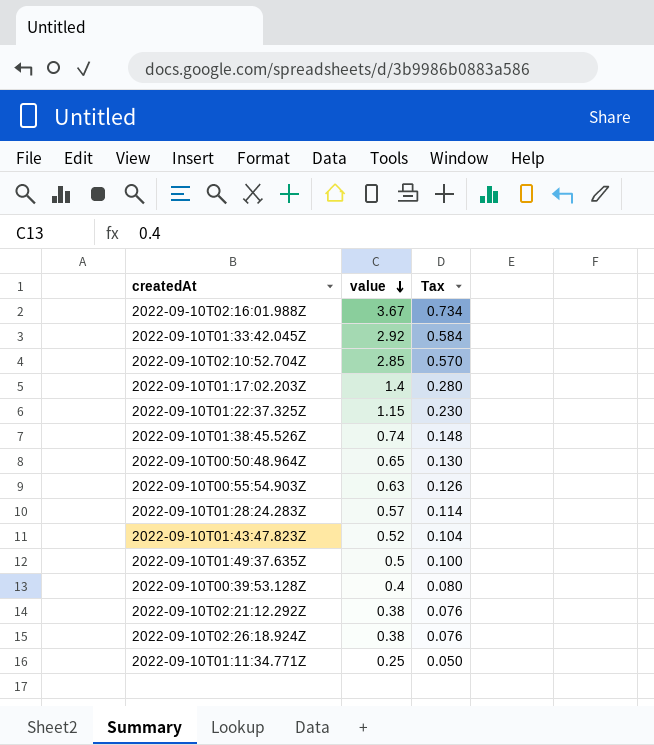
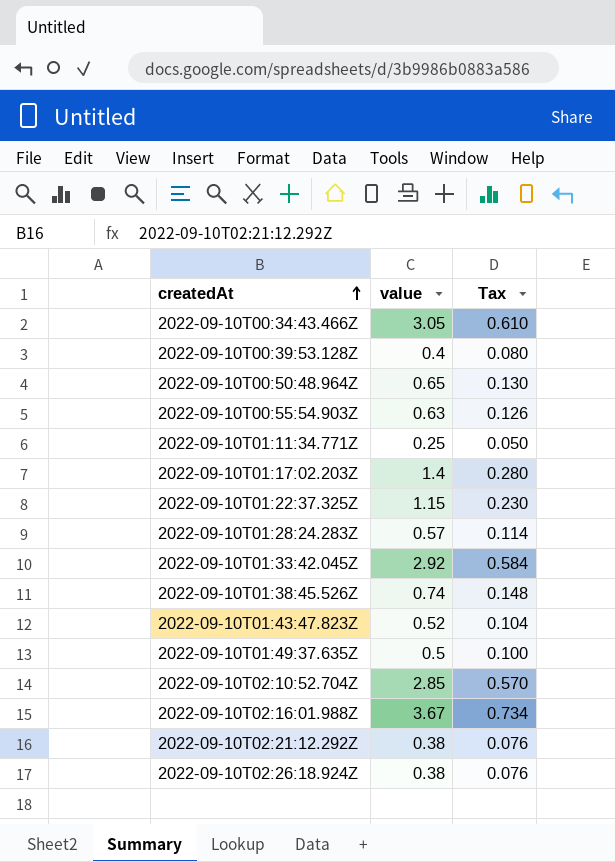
row order: value descending -> createdAt ascending
row 2022-09-10T00:34:43.466Z: none -> 3.05 | 0.610

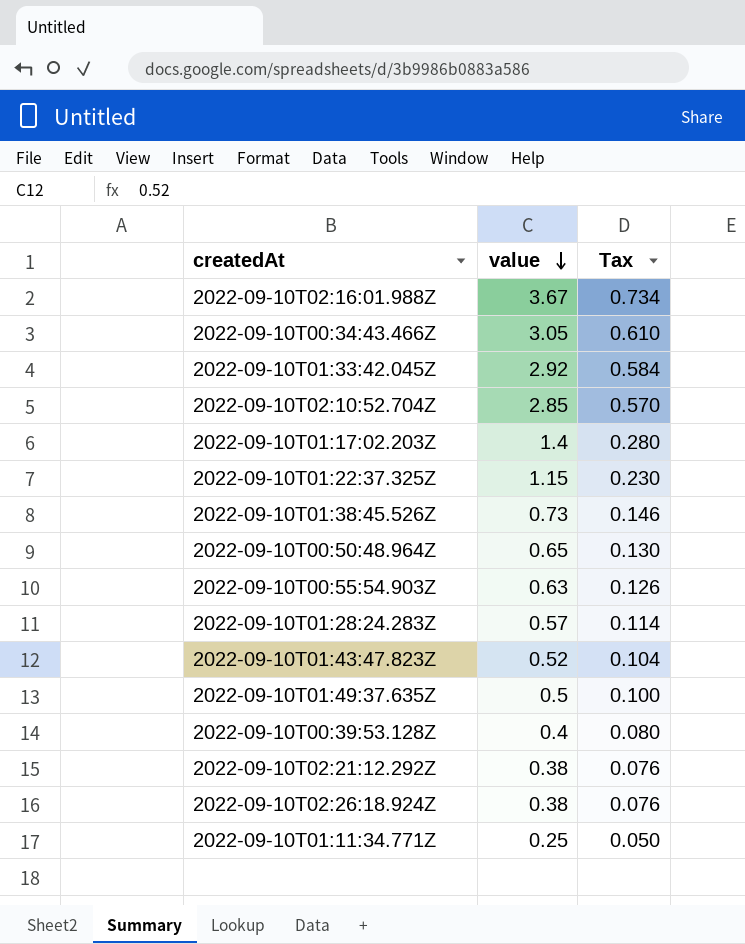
row order: createdAt ascending -> value descending
2022-09-10T01:38:45.526Z | value: 0.74 -> 0.73
2022-09-10T01:38:45.526Z | Tax: 0.148 -> 0.146

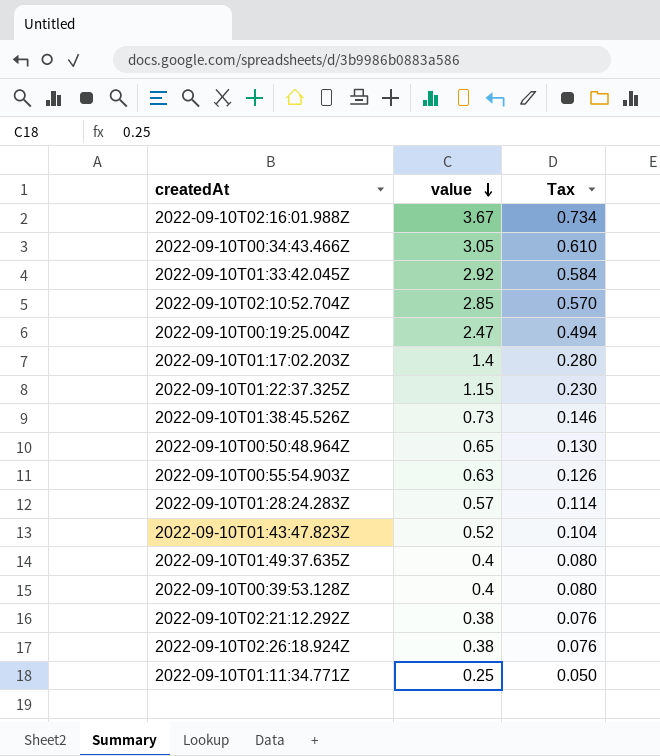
row 2022-09-10T00:19:25.004Z: none -> 2.47 | 0.494
2022-09-10T01:49:37.635Z | value: 0.5 -> 0.4
2022-09-10T01:49:37.635Z | Tax: 0.100 -> 0.080

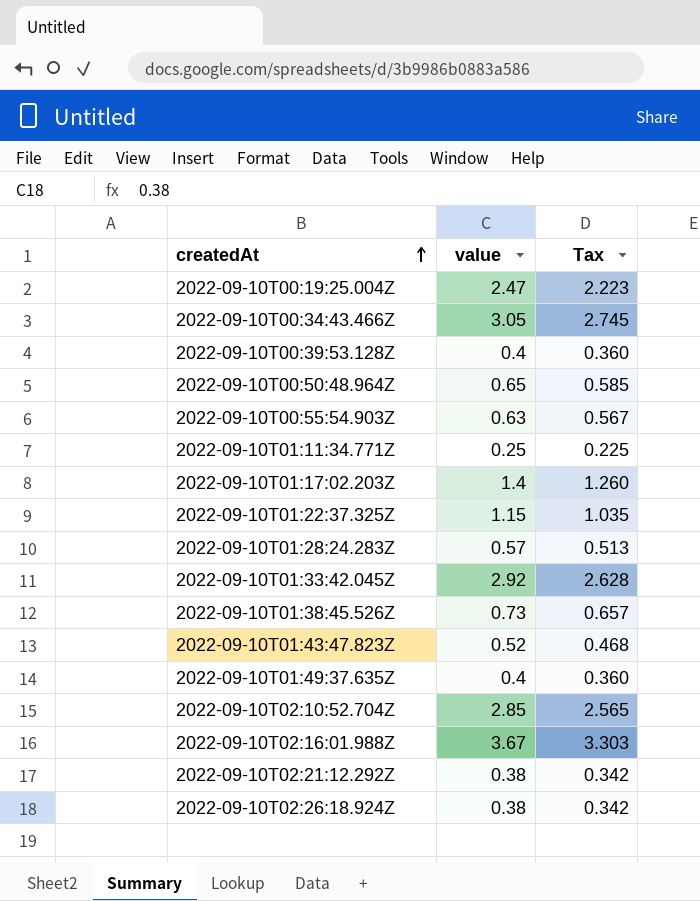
row order: value descending -> createdAt ascending
column Tax | formula: [value] * 0.2 -> [value] * 0.9

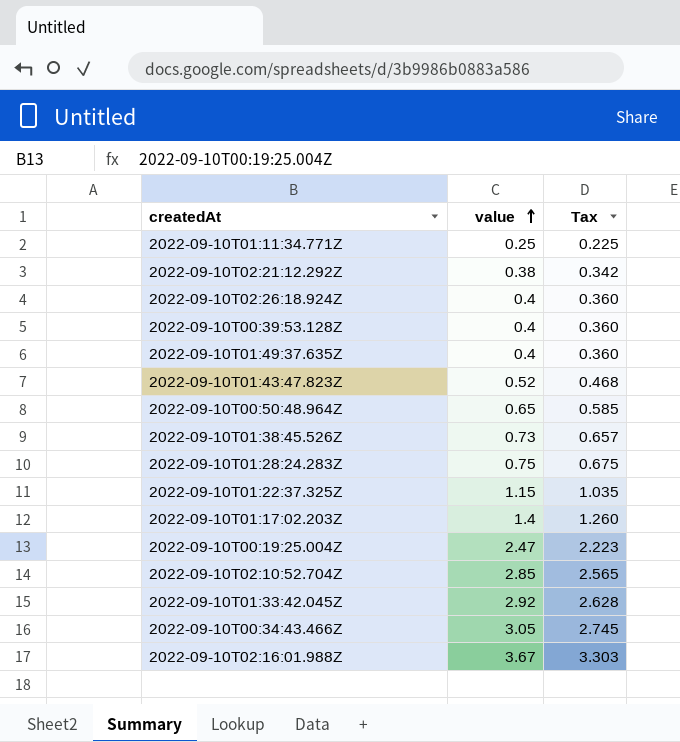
row order: createdAt ascending -> value ascending
row 2022-09-10T00:55:54.903Z: 0.63 | 0.567 -> none
2022-09-10T02:26:18.924Z | value: 0.38 -> 0.4
2022-09-10T02:26:18.924Z | Tax: 0.342 -> 0.360
2022-09-10T01:28:24.283Z | value: 0.57 -> 0.75
2022-09-10T01:28:24.283Z | Tax: 0.513 -> 0.675

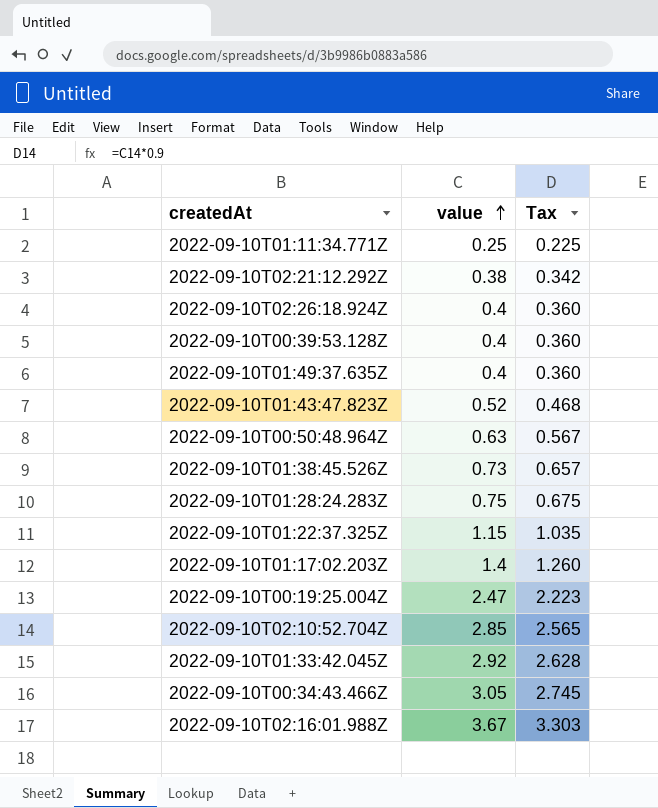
2022-09-10T00:50:48.964Z | value: 0.65 -> 0.63
2022-09-10T00:50:48.964Z | Tax: 0.585 -> 0.567

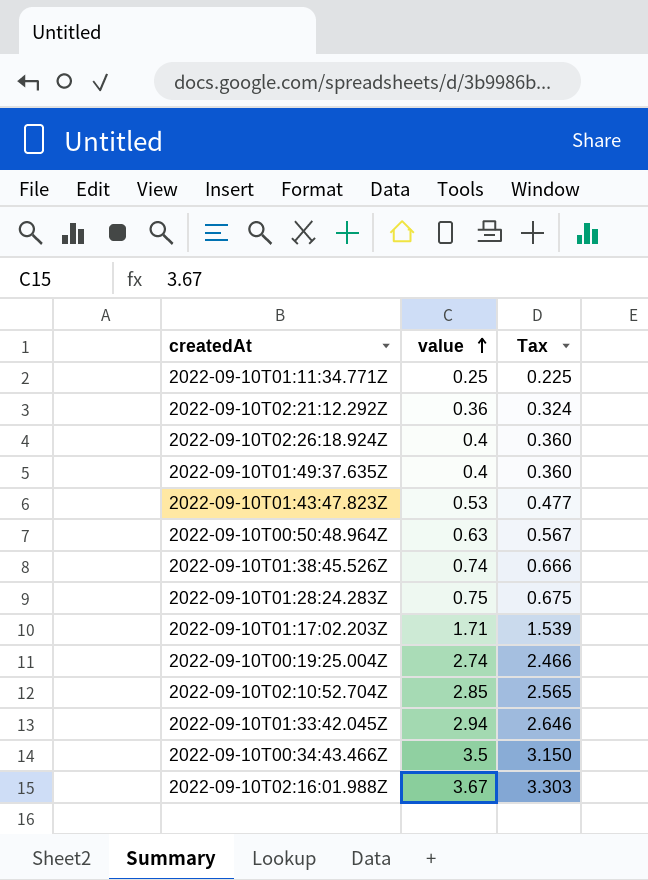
row 2022-09-10T00:39:53.128Z: 0.4 | 0.360 -> none
row 2022-09-10T01:22:37.325Z: 1.15 | 1.035 -> none
2022-09-10T02:21:12.292Z | value: 0.38 -> 0.36
2022-09-10T02:21:12.292Z | Tax: 0.342 -> 0.324
2022-09-10T01:43:47.823Z | value: 0.52 -> 0.53
2022-09-10T01:43:47.823Z | Tax: 0.468 -> 0.477
2022-09-10T01:38:45.526Z | value: 0.73 -> 0.74
2022-09-10T01:38:45.526Z | Tax: 0.657 -> 0.666
2022-09-10T01:17:02.203Z | value: 1.4 -> 1.71
2022-09-10T01:17:02.203Z | Tax: 1.260 -> 1.539
2022-09-10T00:19:25.004Z | value: 2.47 -> 2.74
2022-09-10T00:19:25.004Z | Tax: 2.223 -> 2.466
2022-09-10T01:33:42.045Z | value: 2.92 -> 2.94
2022-09-10T01:33:42.045Z | Tax: 2.628 -> 2.646
2022-09-10T00:34:43.466Z | value: 3.05 -> 3.5
2022-09-10T00:34:43.466Z | Tax: 2.745 -> 3.150

